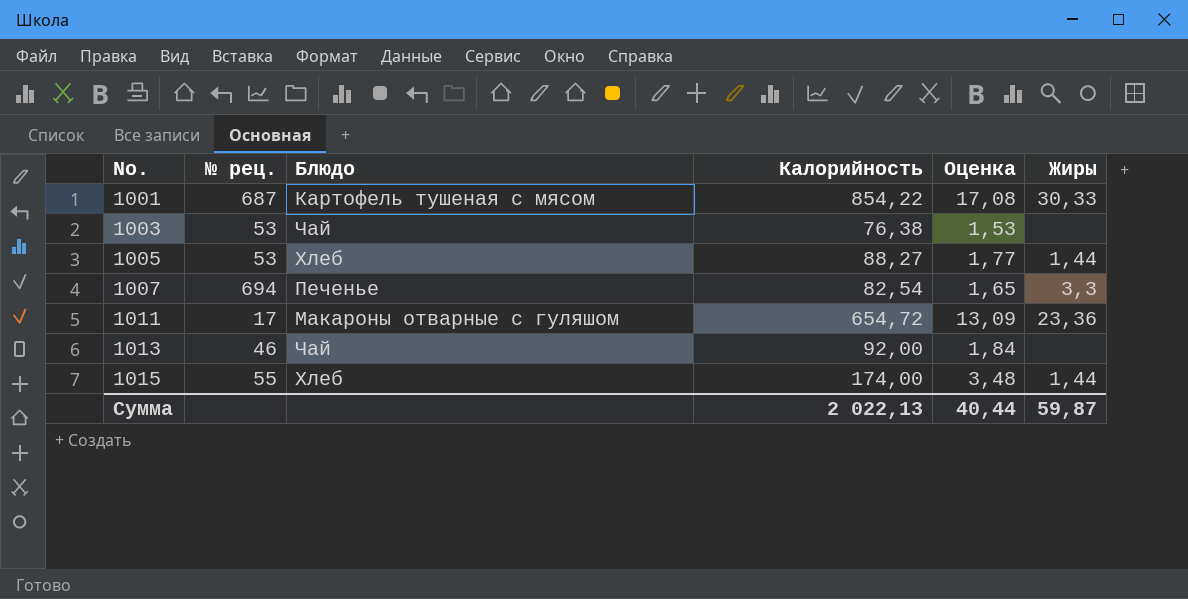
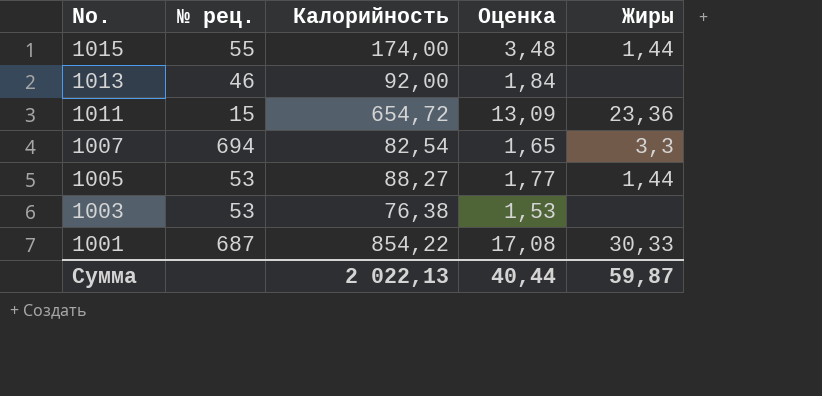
row order: No. ascending -> No. descending
column Блюдо | position: 3 -> none
1011 | № рец.: 17 -> 15

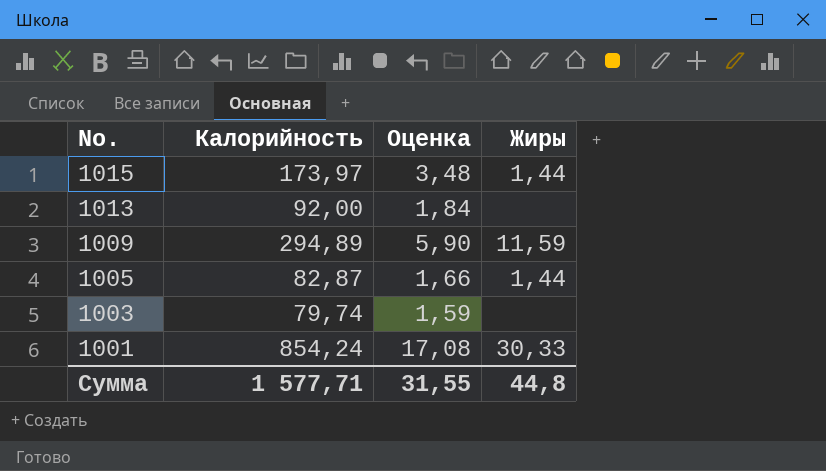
column № рец. | position: 2 -> none
row 1011: 15 | 654,72 | 13,09 | 23,36 -> none
row 1007: 694 | 82,54 | 1,65 | 3,3 -> none
1015 | Калорийность: 174,00 -> 173,97
row 1009: none -> 294,89 | 5,90 | 11,59
1005 | Калорийность: 88,27 -> 82,87
1005 | Оценка: 1,77 -> 1,66
1003 | Калорийность: 76,38 -> 79,74
1003 | Оценка: 1,53 -> 1,59
1001 | Калорийность: 854,22 -> 854,24
Сумма | Калорийность: 2 022,13 -> 1 577,71
Сумма | Оценка: 40,44 -> 31,55
Сумма | Жиры: 59,87 -> 44,8

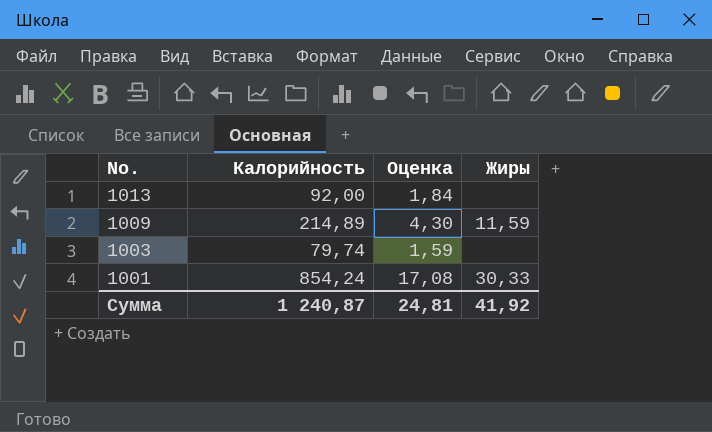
row 1015: 173,97 | 3,48 | 1,44 -> none
row 1005: 82,87 | 1,66 | 1,44 -> none
1009 | Калорийность: 294,89 -> 214,89
1009 | Оценка: 5,90 -> 4,30
Сумма | Калорийность: 1 577,71 -> 1 240,87
Сумма | Оценка: 31,55 -> 24,81
Сумма | Жиры: 44,8 -> 41,92

